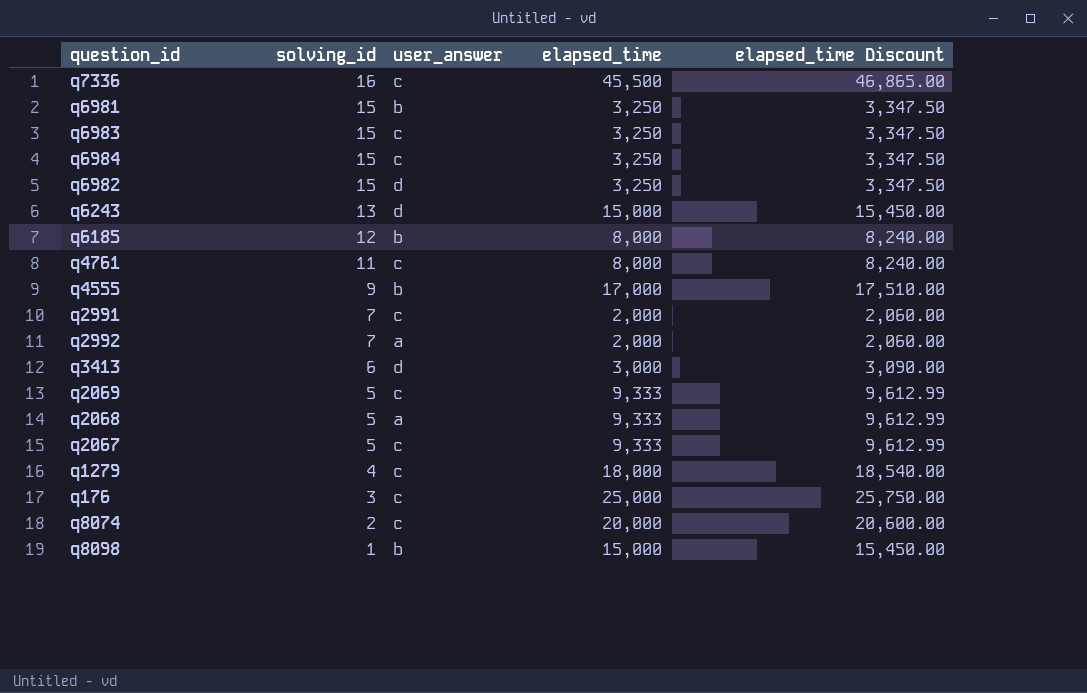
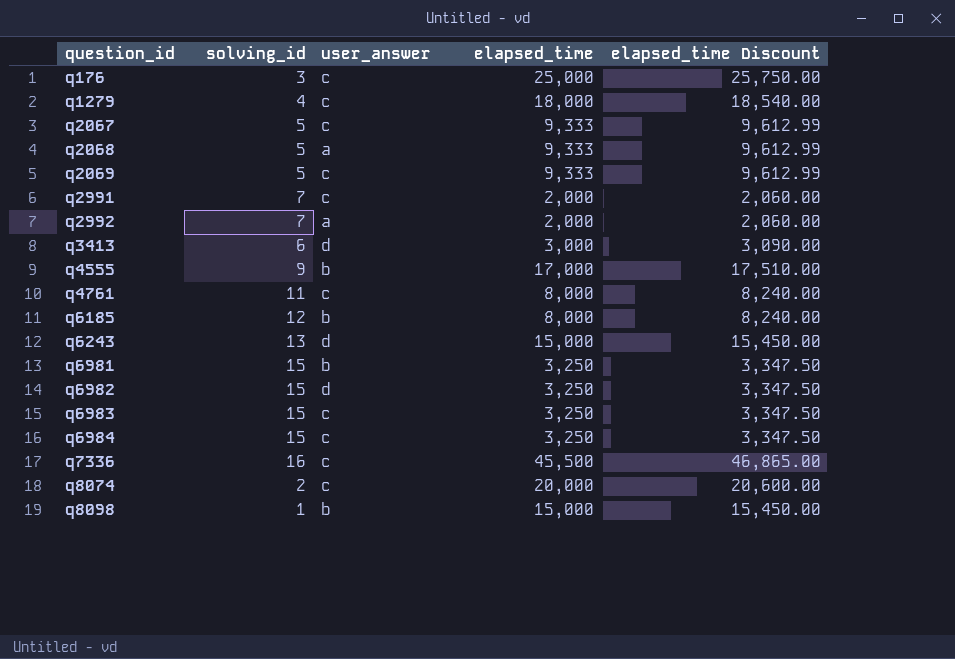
row order: solving_id descending -> question_id ascending

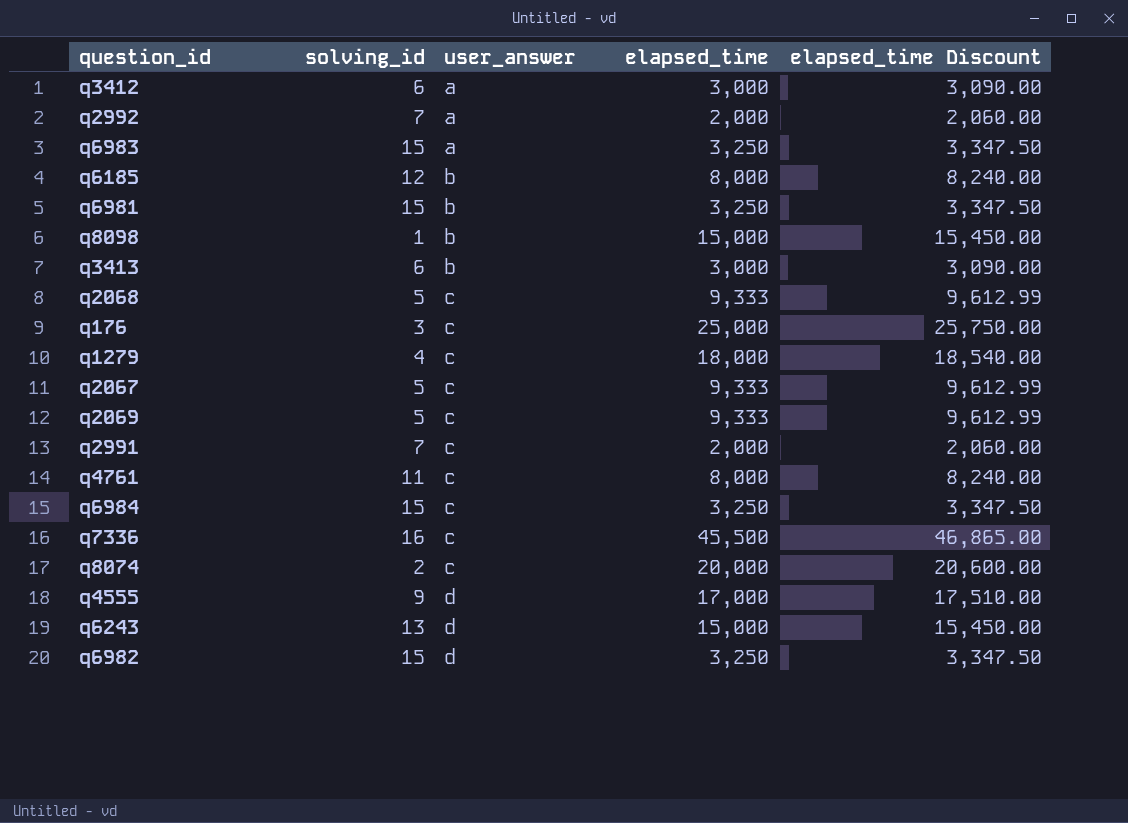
row order: question_id ascending -> user_answer ascending
row q3412: none -> 6 | a | 3,000 | 3,090.00
q6983 | user_answer: c -> a
q3413 | user_answer: d -> b
q2068 | user_answer: a -> c
q4555 | user_answer: b -> d

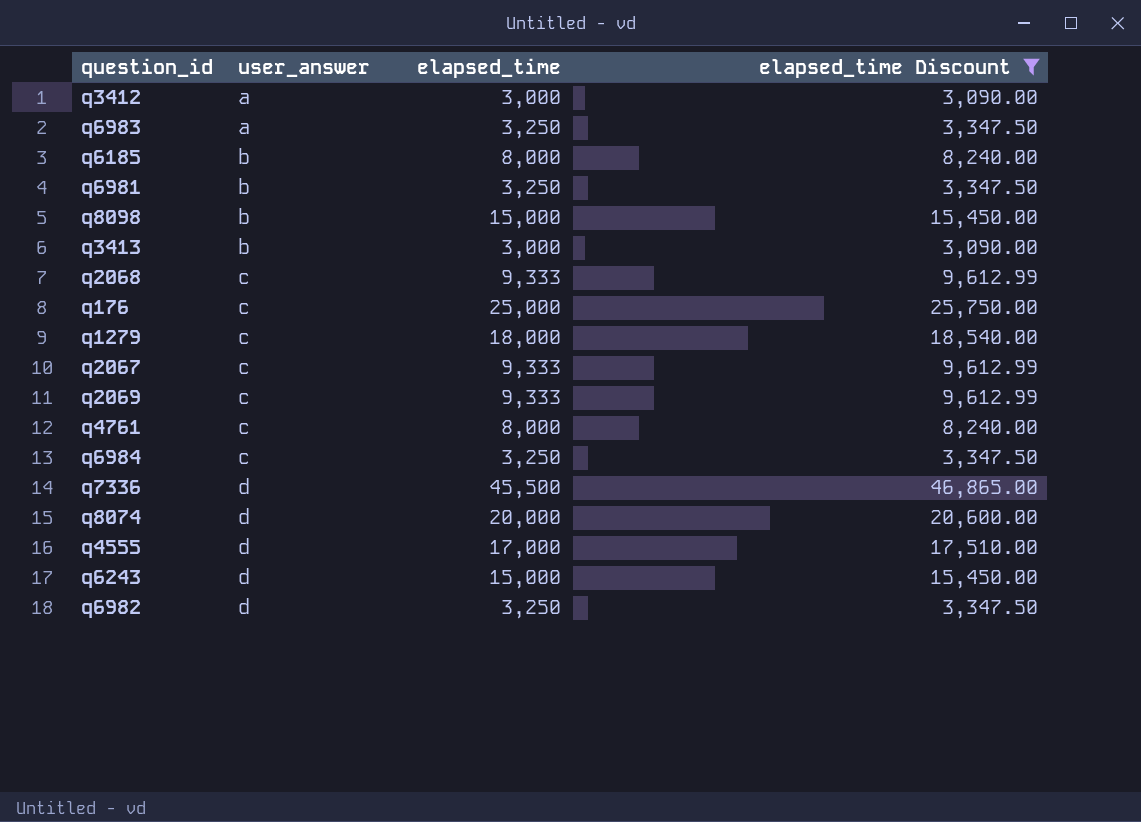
filter: none -> elapsed_time Discount != 2,060.00
column solving_id | position: 2 -> none
q7336 | user_answer: c -> d
q8074 | user_answer: c -> d

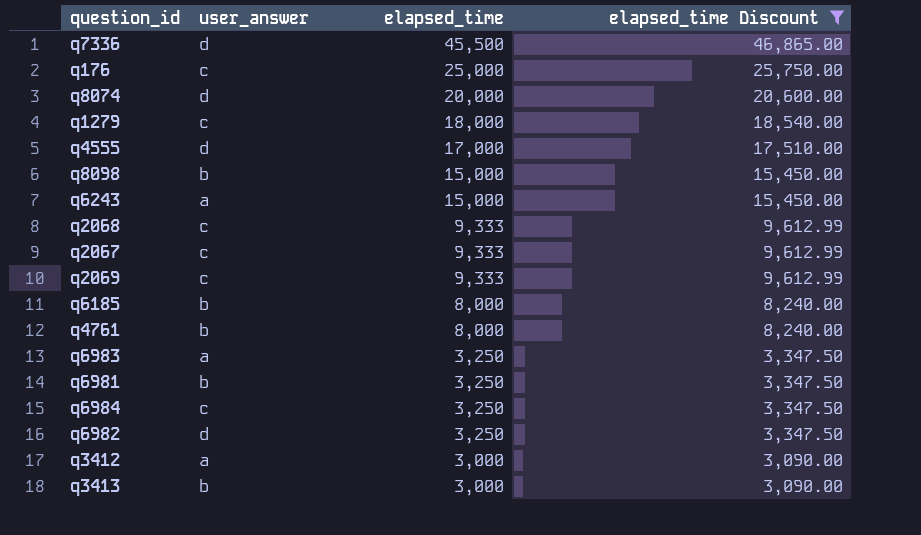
row order: user_answer ascending -> elapsed_time descending
q6243 | user_answer: d -> a
q4761 | user_answer: c -> b

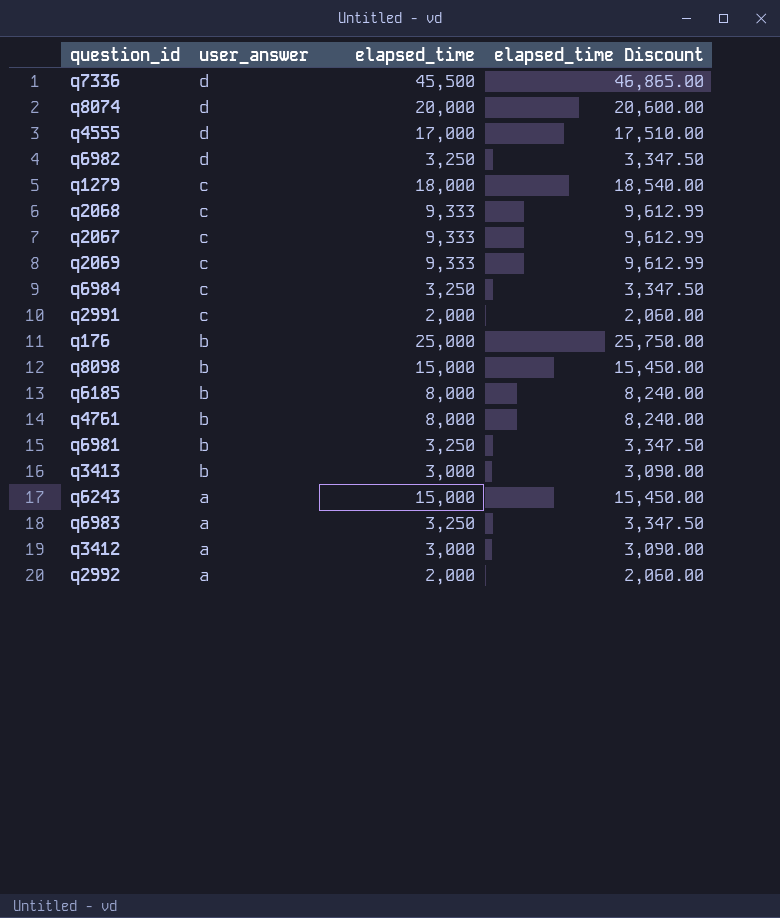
filter: elapsed_time Discount != 2,060.00 -> none
row order: elapsed_time descending -> user_answer descending
q176 | user_answer: c -> b

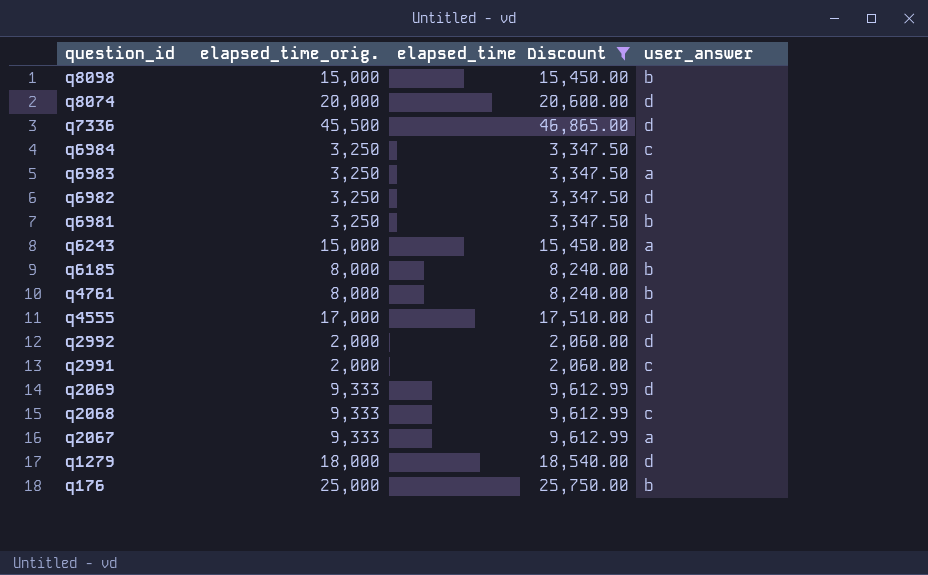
filter: none -> elapsed_time Discount != 3,090.00
row order: user_answer descending -> question_id descending
column name: elapsed_time -> elapsed_time_orig.
column user_answer | position: 2 -> 4
q2992 | user_answer: a -> d
q2069 | user_answer: c -> d
q2067 | user_answer: c -> a
q1279 | user_answer: c -> d

